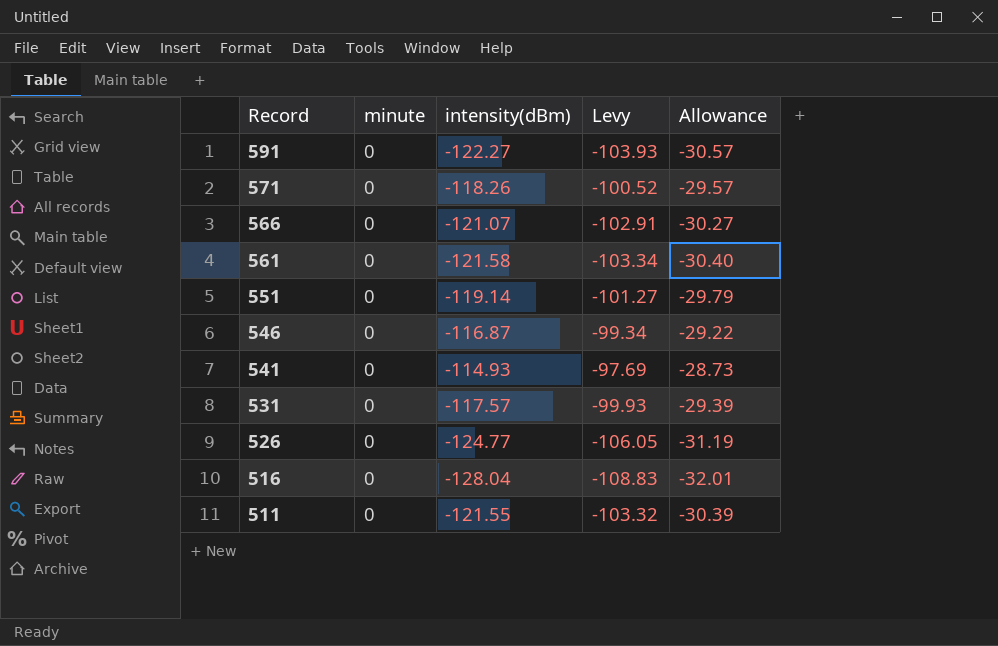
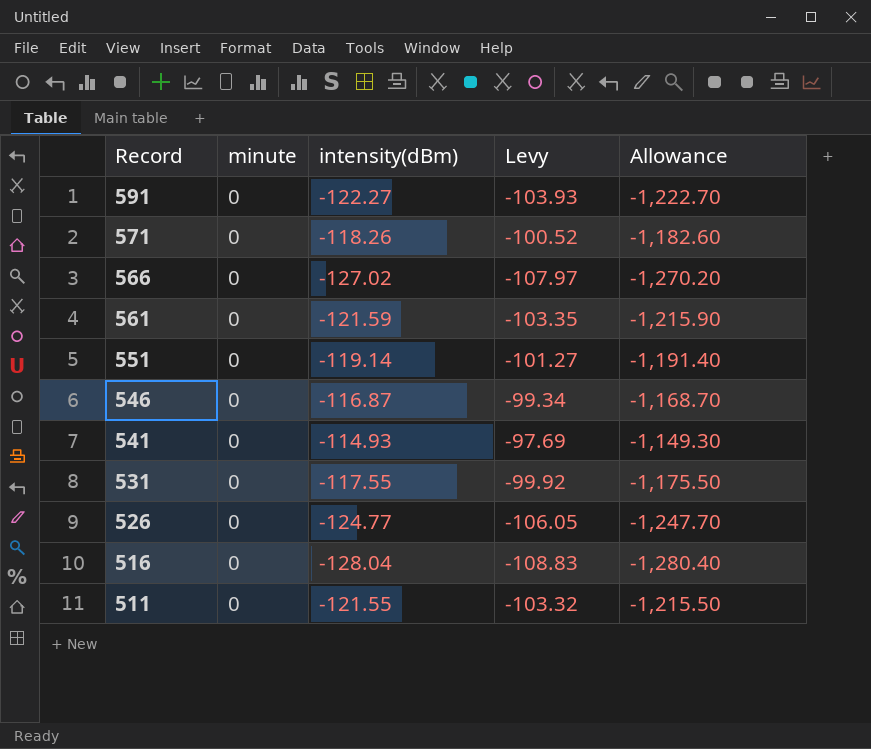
column Allowance | formula: [intensity(dBm)] * 0.25 -> [intensity(dBm)] * 10
566 | intensity(dBm): -121.07 -> -127.02
566 | Levy: -102.91 -> -107.97
561 | intensity(dBm): -121.58 -> -121.59
561 | Levy: -103.34 -> -103.35
531 | intensity(dBm): -117.57 -> -117.55
531 | Levy: -99.93 -> -99.92

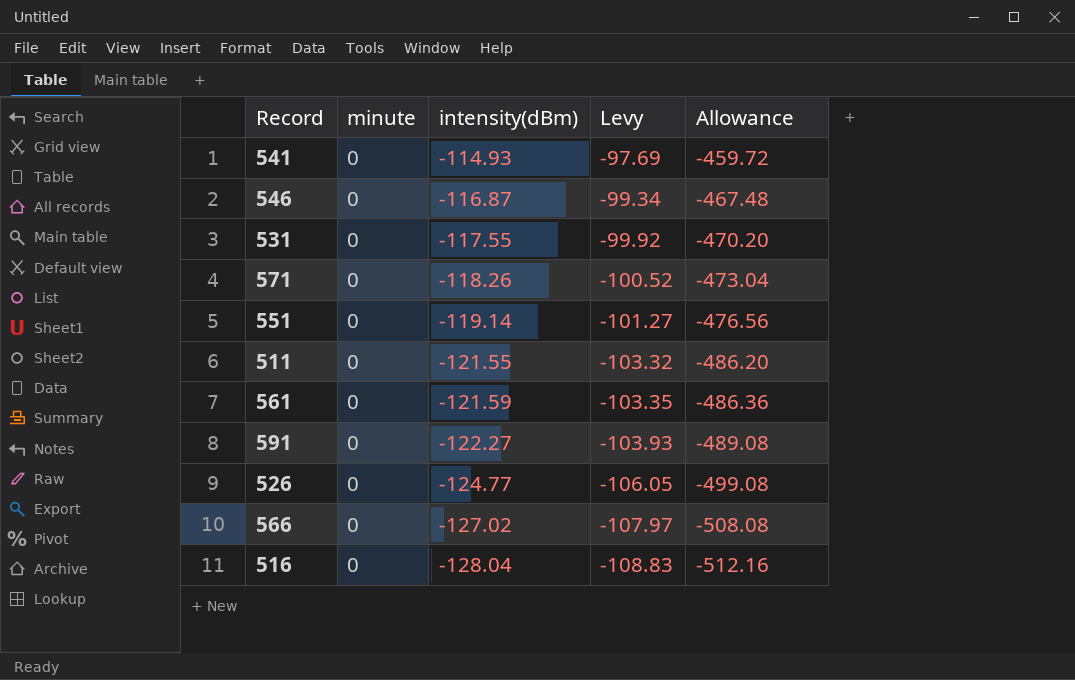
row order: Record descending -> intensity(dBm) descending
column Allowance | formula: [intensity(dBm)] * 10 -> [intensity(dBm)] * 4

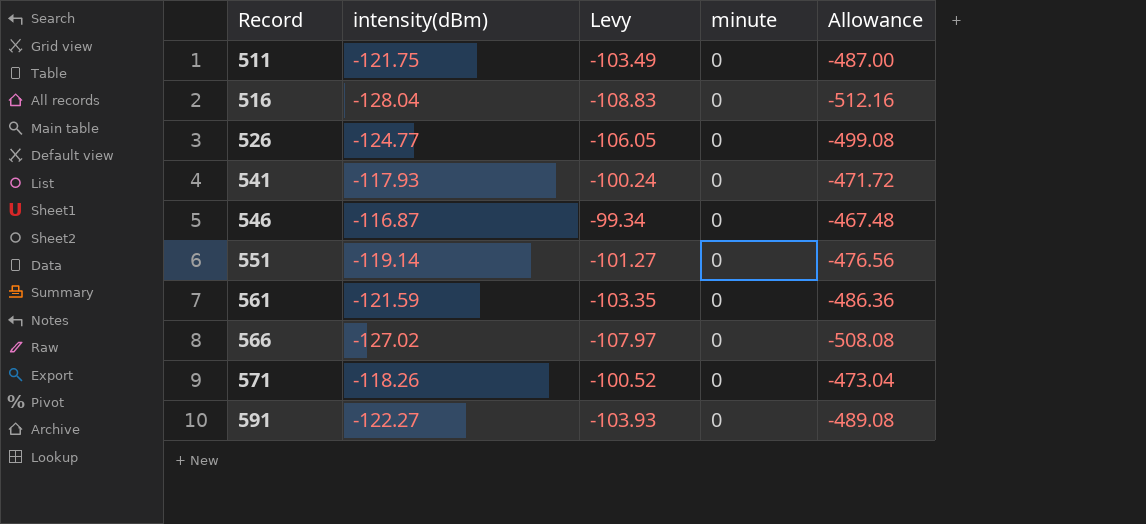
row order: intensity(dBm) descending -> Record ascending
column minute | position: 2 -> 4
row 531: 0 | -117.55 | -99.92 | -470.20 -> none
511 | intensity(dBm): -121.55 -> -121.75
511 | Levy: -103.32 -> -103.49
511 | Allowance: -486.20 -> -487.00
541 | intensity(dBm): -114.93 -> -117.93
541 | Levy: -97.69 -> -100.24
541 | Allowance: -459.72 -> -471.72

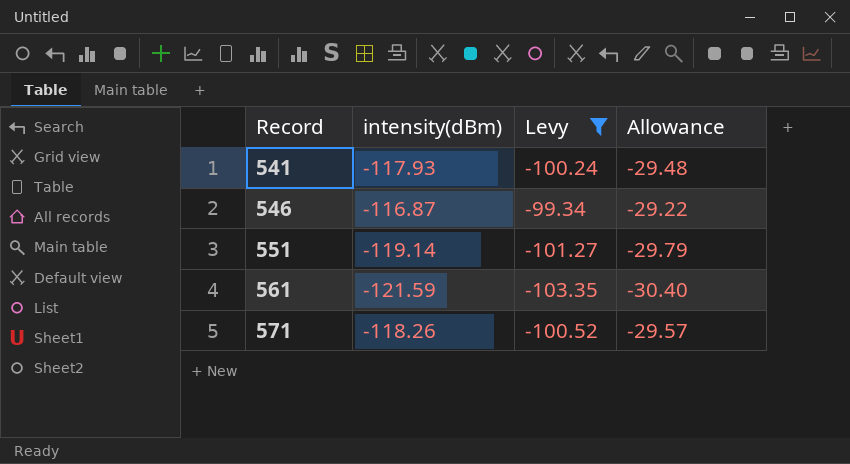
filter: none -> Levy >= -103.35
column minute | position: 4 -> none
column Allowance | formula: [intensity(dBm)] * 4 -> [intensity(dBm)] * 0.25

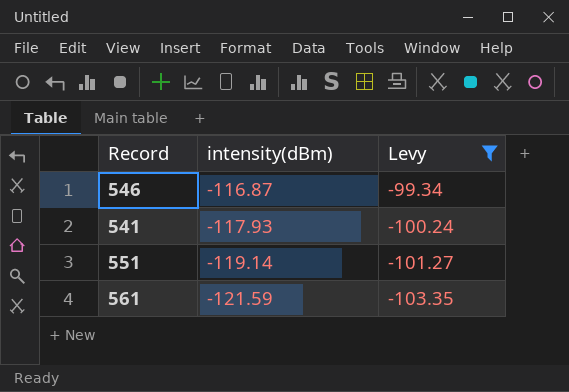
row order: Record ascending -> intensity(dBm) descending
column Allowance | formula: [intensity(dBm)] * 0.25 -> none
row 571: -118.26 | -100.52 | -29.57 -> none

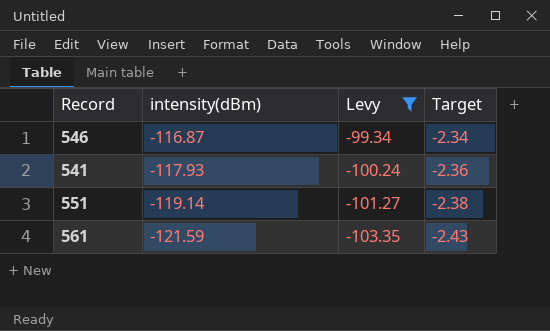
column Target | formula: none -> [intensity(dBm)] * 0.02

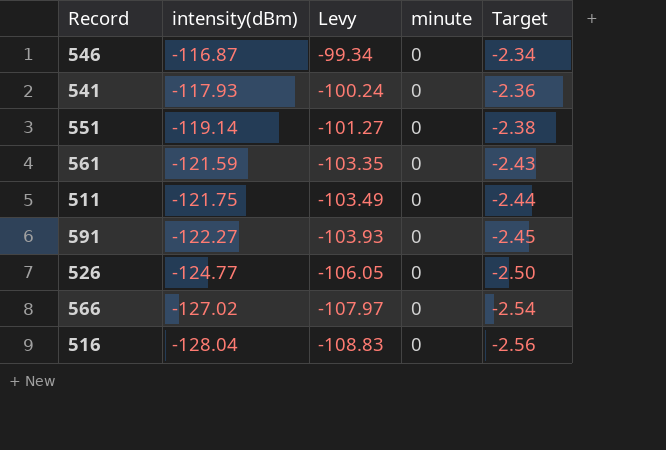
filter: Levy >= -103.35 -> none
column minute | position: none -> 4

